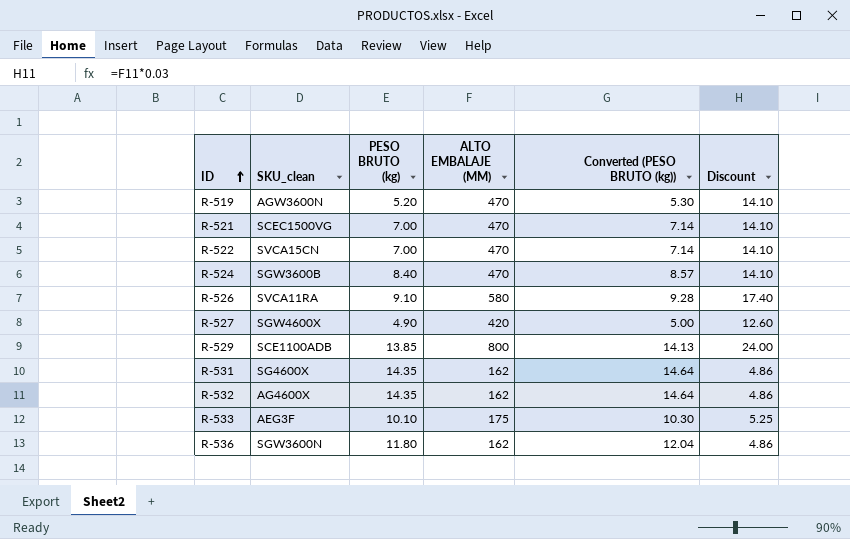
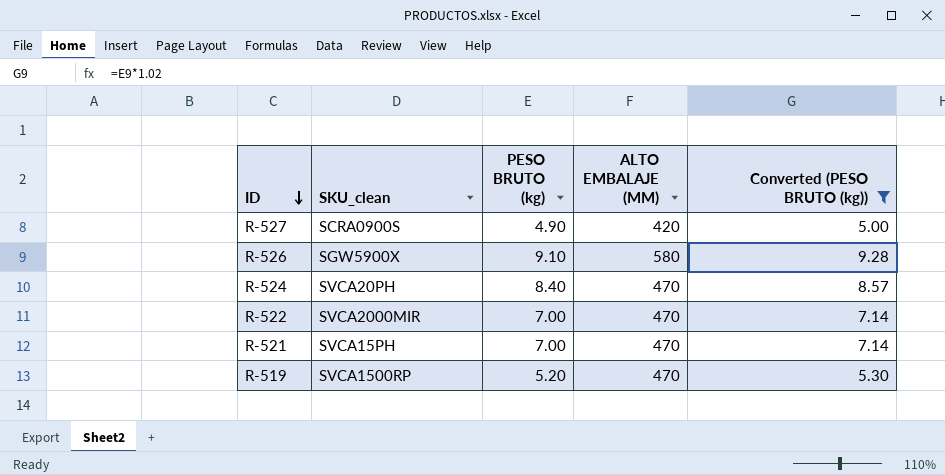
filter: none -> Converted (PESO BRUTO (kg)) <= 9.28
row order: ID ascending -> ID descending
column Discount | formula: [ALTO EMBALAJE (MM)] * 0.03 -> none
R-527 | SKU_clean: SGW4600X -> SCRA0900S
R-526 | SKU_clean: SVCA11RA -> SGW5900X
R-524 | SKU_clean: SGW3600B -> SVCA20PH
R-522 | SKU_clean: SVCA15CN -> SVCA2000MIR
R-521 | SKU_clean: SCEC1500VG -> SVCA15PH
R-519 | SKU_clean: AGW3600N -> SVCA1500RP

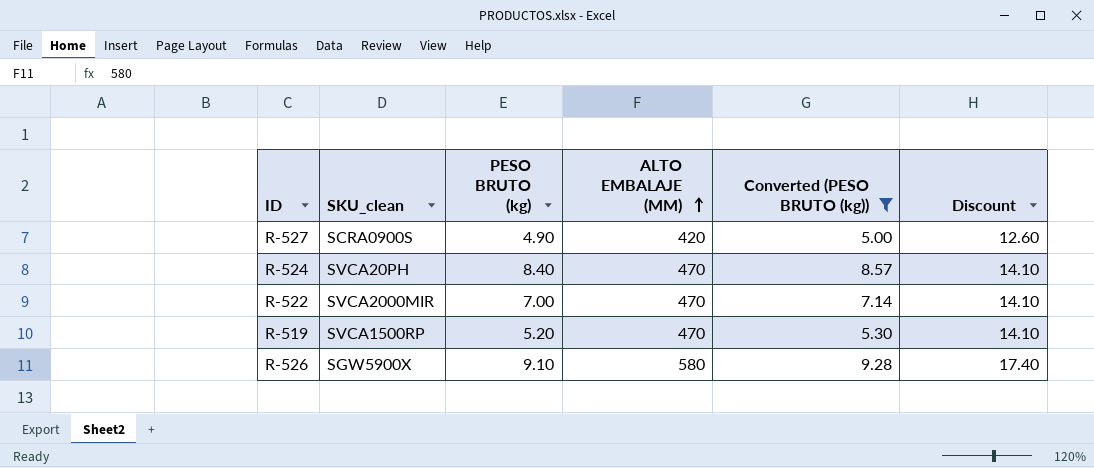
row order: ID descending -> ALTO EMBALAJE (MM) ascending
column Discount | formula: none -> [ALTO EMBALAJE (MM)] * 0.03
row R-521: SVCA15PH | 7.00 | 470 | 7.14 -> none

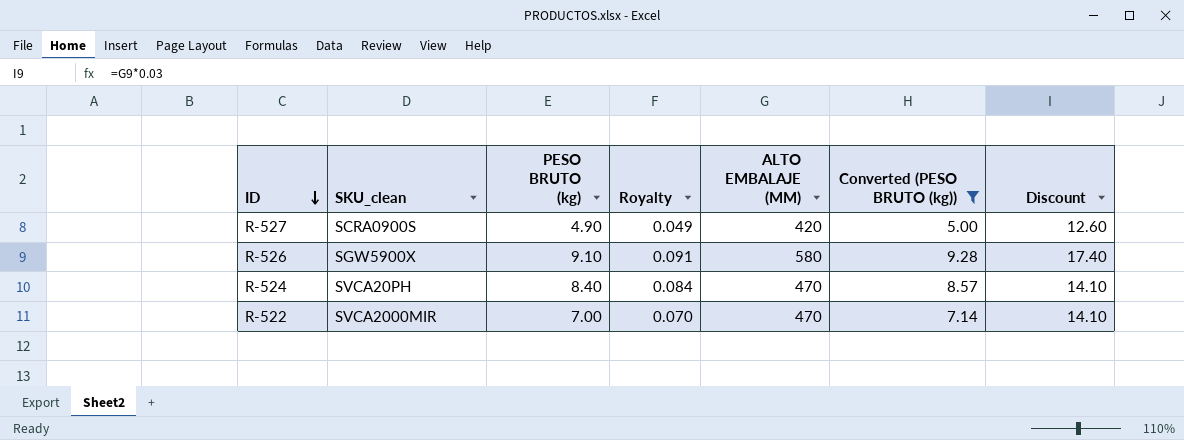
row order: ALTO EMBALAJE (MM) ascending -> ID descending
column Royalty | formula: none -> [PESO BRUTO (kg)] * 0.01
row R-519: SVCA1500RP | 5.20 | 470 | 5.30 | 14.10 -> none

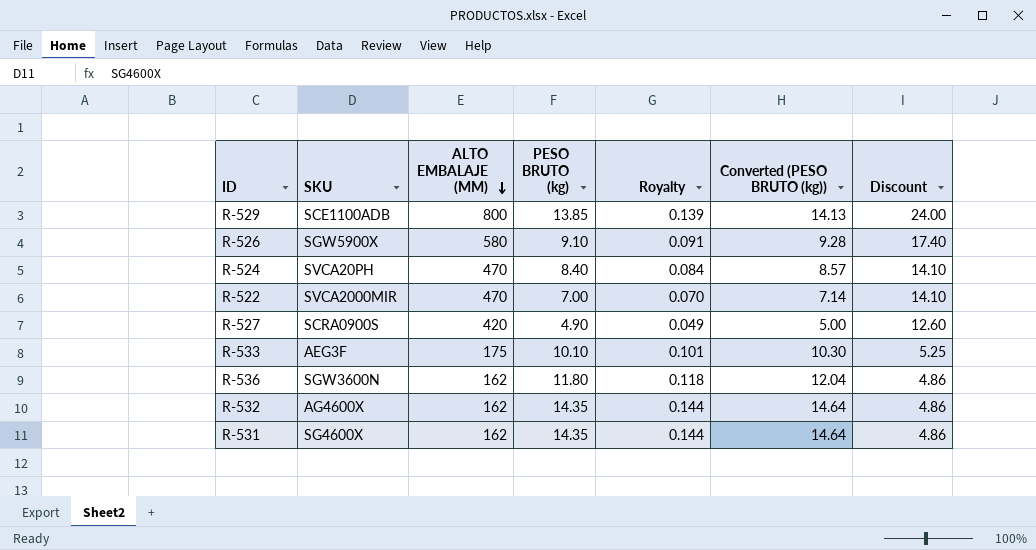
filter: Converted (PESO BRUTO (kg)) <= 9.28 -> none
row order: ID descending -> ALTO EMBALAJE (MM) descending
column name: SKU_clean -> SKU
column ALTO EMBALAJE (MM) | position: 5 -> 3

